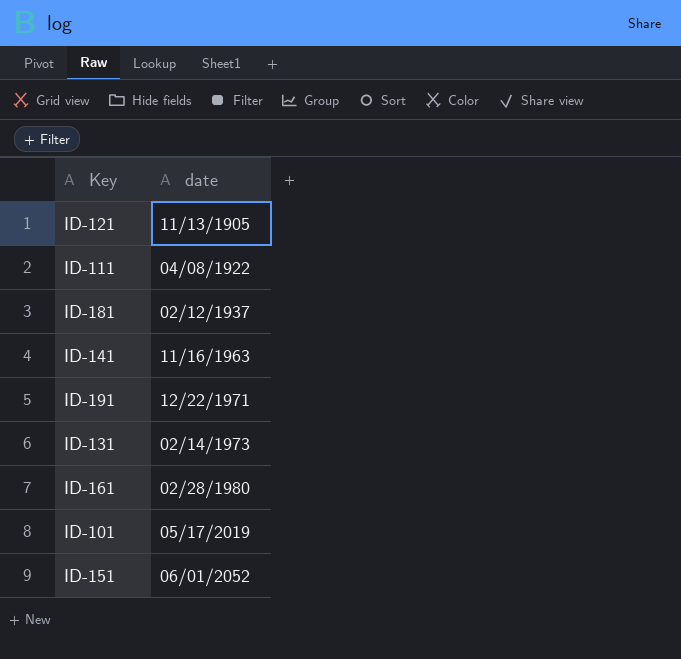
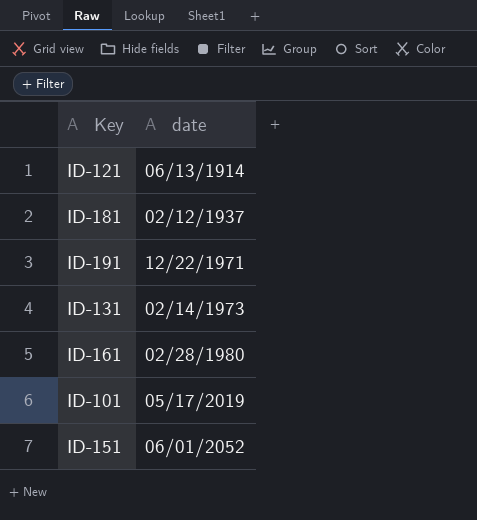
row ID-111: 04/08/1922 -> none
row ID-141: 11/16/1963 -> none
ID-121 | date: 11/13/1905 -> 06/13/1914

